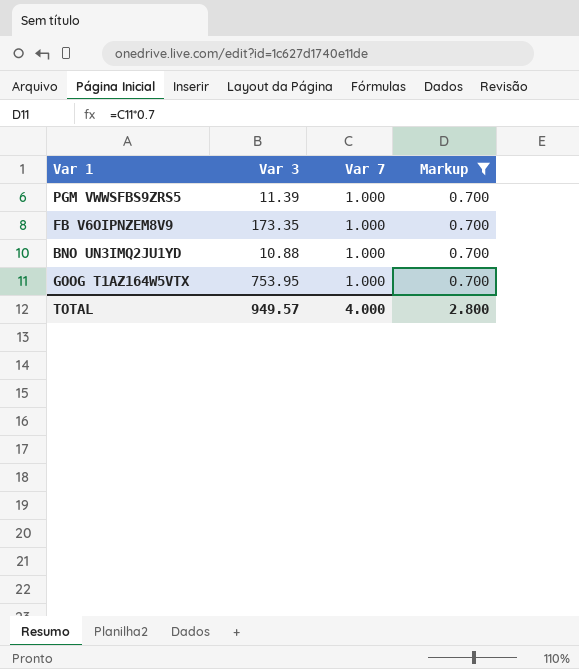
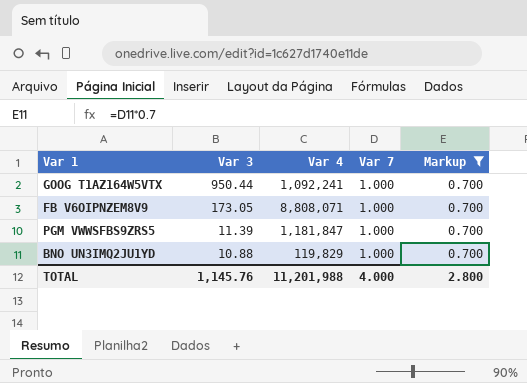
row order: none -> Var 3 descending
column Var 4 | position: none -> 3
GOOG T1AZ164W5VTX | Var 3: 753.95 -> 950.44
FB V6OIPNZEM8V9 | Var 3: 173.35 -> 173.05
TOTAL | Var 3: 949.57 -> 1,145.76

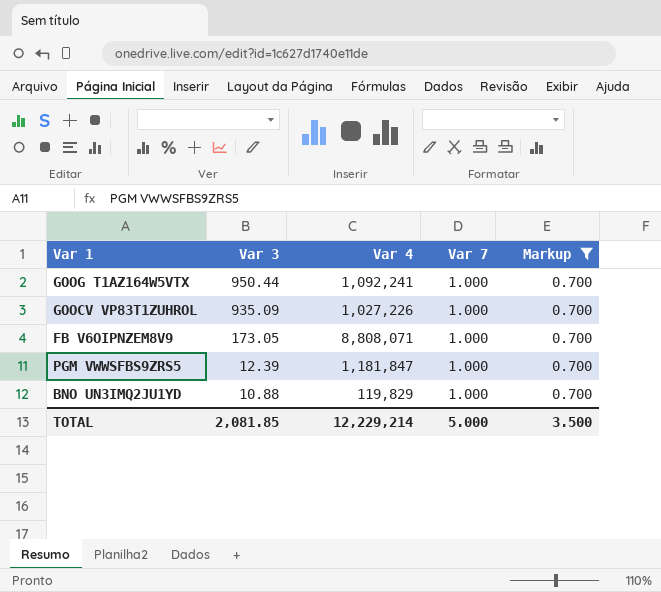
row GOOCV VP83T1ZUHROL: none -> 935.09 | 1,027,226 | 1.000 | 0.700
PGM VWWSFBS9ZRS5 | Var 3: 11.39 -> 12.39
TOTAL | Var 3: 1,145.76 -> 2,081.85
TOTAL | Var 4: 11,201,988 -> 12,229,214
TOTAL | Var 7: 4.000 -> 5.000
TOTAL | Markup: 2.800 -> 3.500

